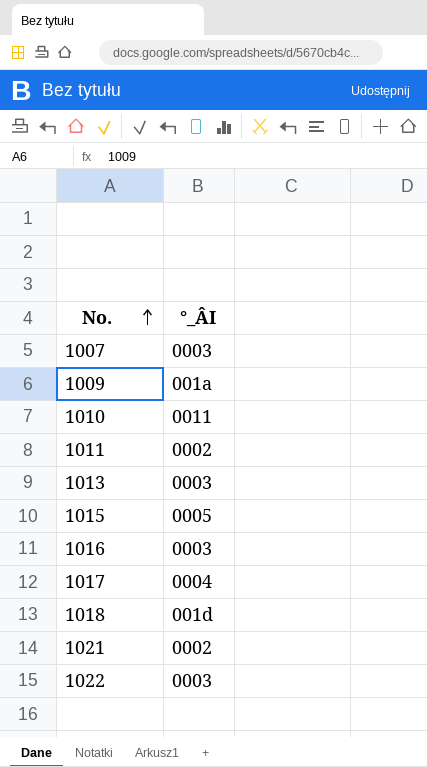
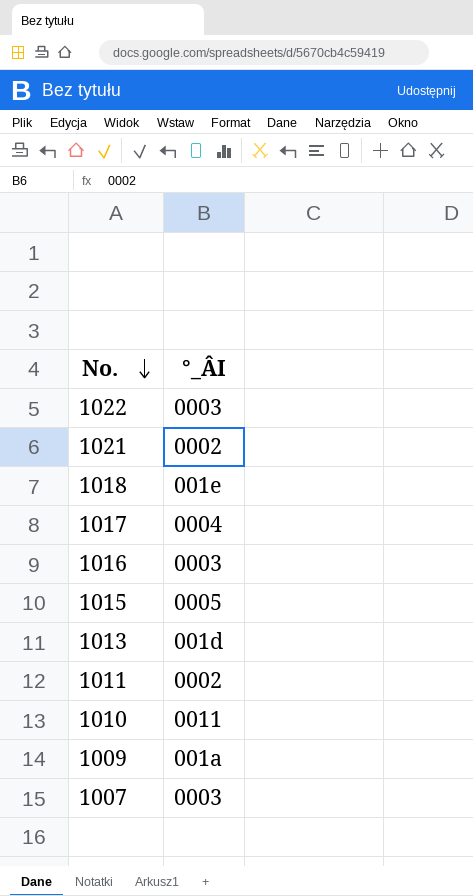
row order: No. ascending -> No. descending
1018 | °_ÂI: 001d -> 001e
1013 | °_ÂI: 0003 -> 001d

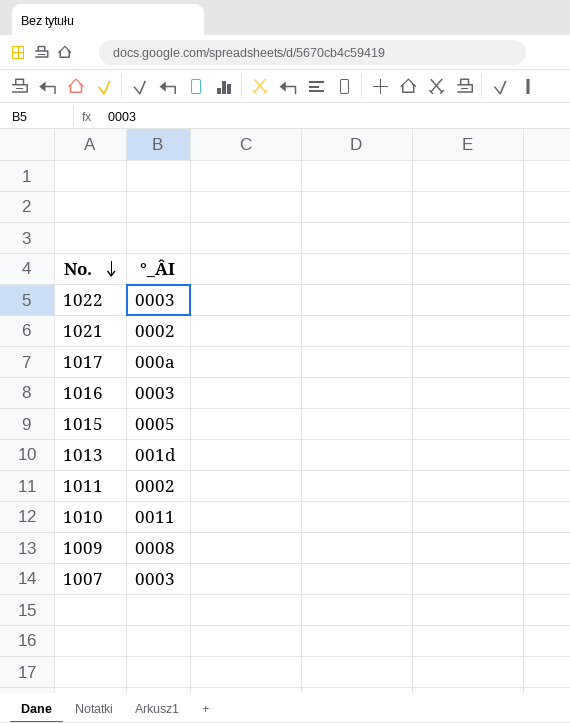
row 1018: 001e -> none
1017 | °_ÂI: 0004 -> 000a
1009 | °_ÂI: 001a -> 0008

